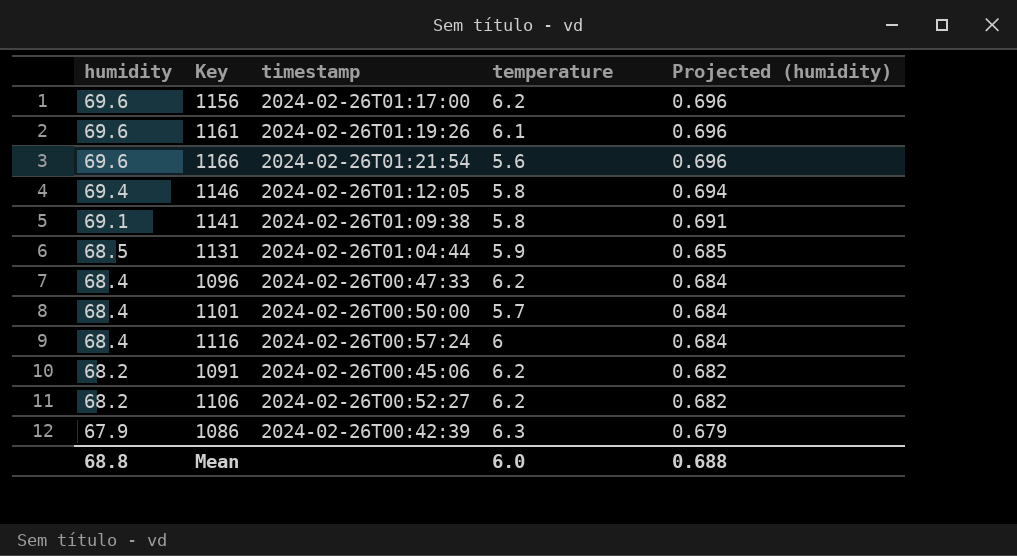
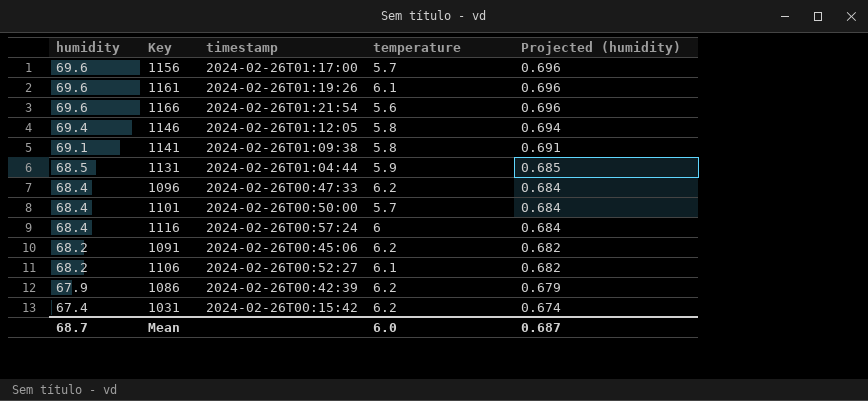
1156 | temperature: 6.2 -> 5.7
1106 | temperature: 6.2 -> 6.1
1086 | temperature: 6.3 -> 6.2
row 1031: none -> 67.4 | 2024-02-26T00:15:42 | 6.2 | 0.674
Mean | humidity: 68.8 -> 68.7
Mean | Projected (humidity): 0.688 -> 0.687

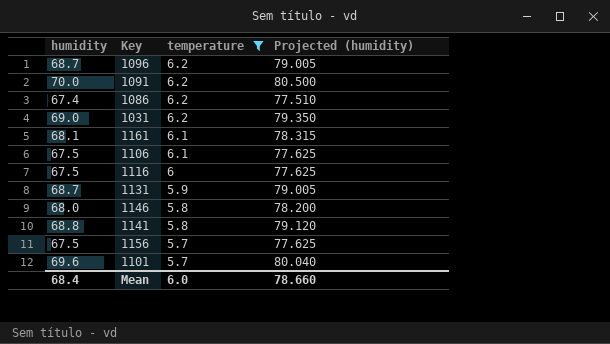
filter: none -> temperature != 5.6
row order: humidity descending -> temperature descending
column timestamp | position: 3 -> none
column Projected (humidity) | formula: [humidity] * 0.01 -> [humidity] * 1.15
1096 | humidity: 68.4 -> 68.7
1091 | humidity: 68.2 -> 70.0
1086 | humidity: 67.9 -> 67.4
1031 | humidity: 67.4 -> 69.0
1161 | humidity: 69.6 -> 68.1
1106 | humidity: 68.2 -> 67.5
1116 | humidity: 68.4 -> 67.5
1131 | humidity: 68.5 -> 68.7
1146 | humidity: 69.4 -> 68.0
1141 | humidity: 69.1 -> 68.8
1156 | humidity: 69.6 -> 67.5
1101 | humidity: 68.4 -> 69.6
Mean | humidity: 68.7 -> 68.4
Mean | Projected (humidity): 0.687 -> 78.660

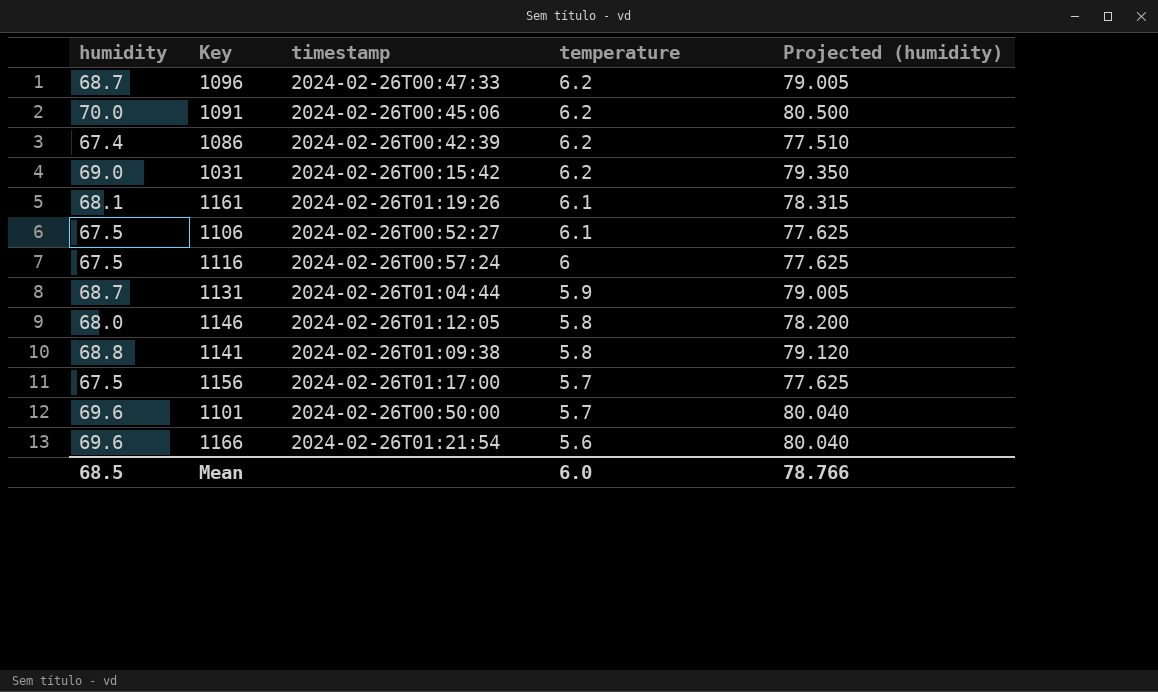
filter: temperature != 5.6 -> none
column timestamp | position: none -> 3
Mean | humidity: 68.4 -> 68.5
Mean | Projected (humidity): 78.660 -> 78.766

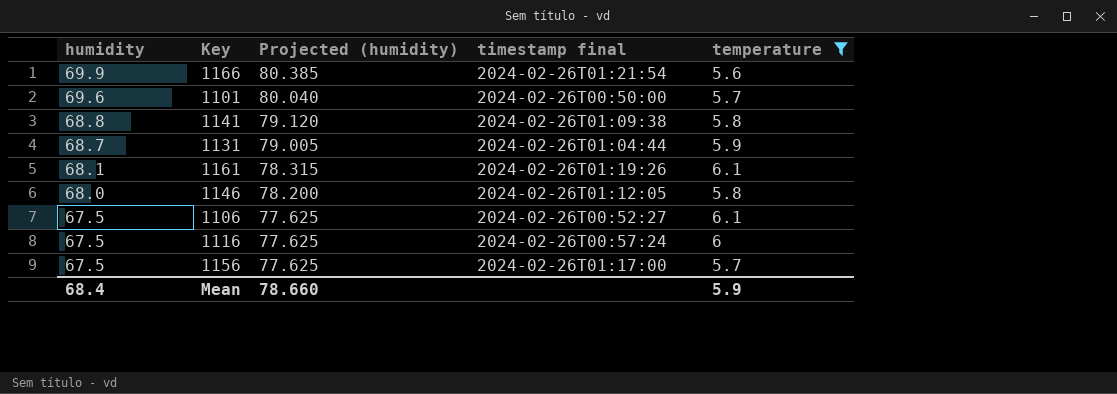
filter: none -> temperature != 6.2
row order: temperature descending -> humidity descending
column Projected (humidity) | position: 5 -> 3
column name: timestamp -> timestamp final
1166 | humidity: 69.6 -> 69.9
1166 | Projected (humidity): 80.040 -> 80.385
Mean | humidity: 68.5 -> 68.4
Mean | Projected (humidity): 78.766 -> 78.660
Mean | temperature: 6.0 -> 5.9

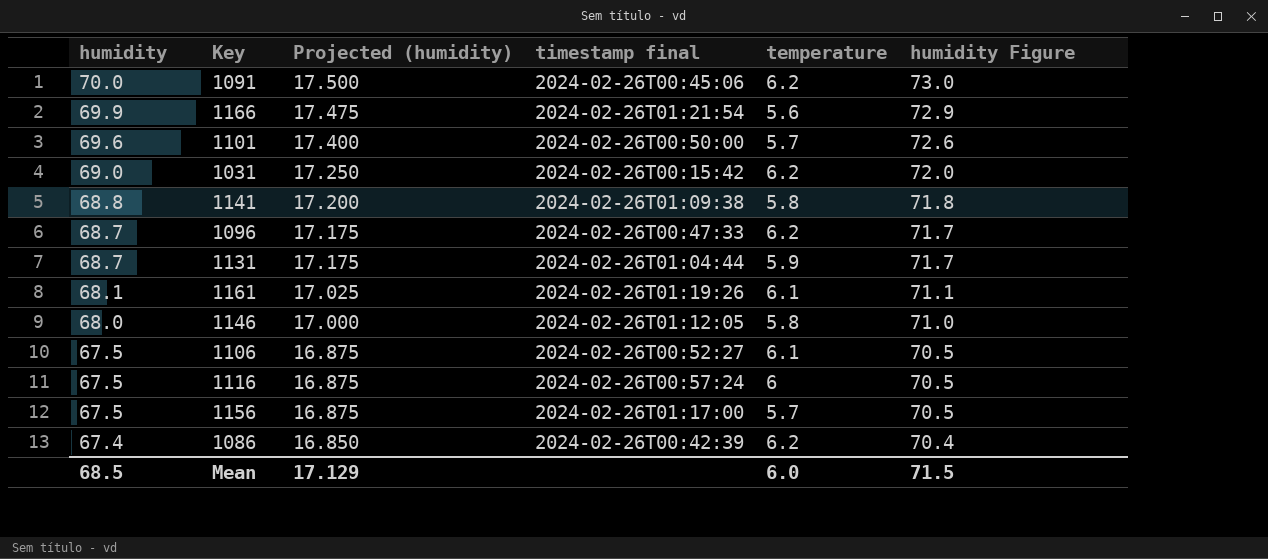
filter: temperature != 6.2 -> none
column Projected (humidity) | formula: [humidity] * 1.15 -> [humidity] * 0.25
column humidity Figure | formula: none -> [humidity] + 3
Mean | humidity: 68.4 -> 68.5
Mean | Projected (humidity): 78.660 -> 17.129
Mean | temperature: 5.9 -> 6.0

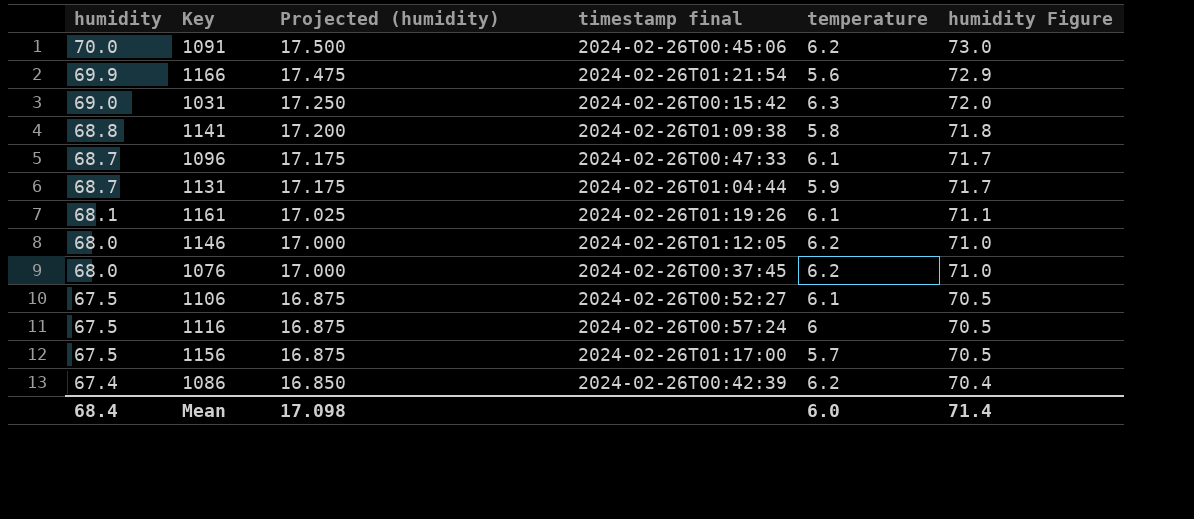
row 1101: 69.6 | 17.400 | 2024-02-26T00:50:00 | 5.7 | 72.6 -> none
1031 | temperature: 6.2 -> 6.3
1096 | temperature: 6.2 -> 6.1
1146 | temperature: 5.8 -> 6.2
row 1076: none -> 68.0 | 17.000 | 2024-02-26T00:37:45 | 6.2 | 71.0
Mean | humidity: 68.5 -> 68.4
Mean | Projected (humidity): 17.129 -> 17.098
Mean | humidity Figure: 71.5 -> 71.4

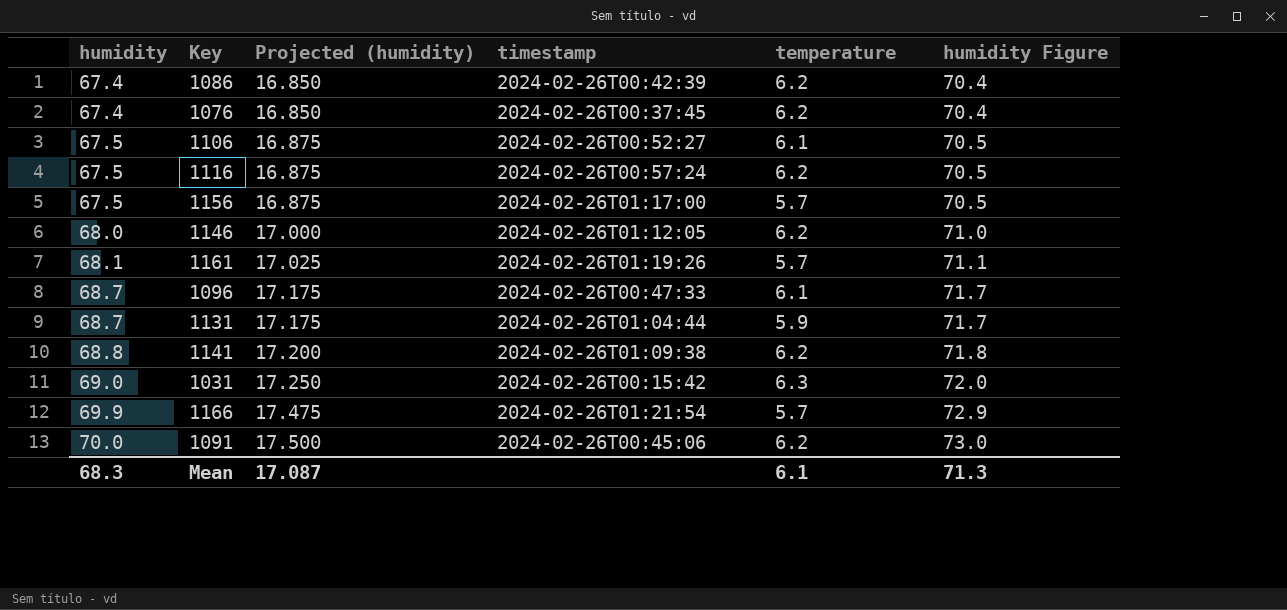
row order: humidity descending -> humidity ascending
column name: timestamp final -> timestamp
1076 | humidity: 68.0 -> 67.4
1076 | Projected (humidity): 17.000 -> 16.850
1076 | humidity Figure: 71.0 -> 70.4
1116 | temperature: 6 -> 6.2
1161 | temperature: 6.1 -> 5.7
1141 | temperature: 5.8 -> 6.2
1166 | temperature: 5.6 -> 5.7
Mean | humidity: 68.4 -> 68.3
Mean | Projected (humidity): 17.098 -> 17.087
Mean | temperature: 6.0 -> 6.1
Mean | humidity Figure: 71.4 -> 71.3

